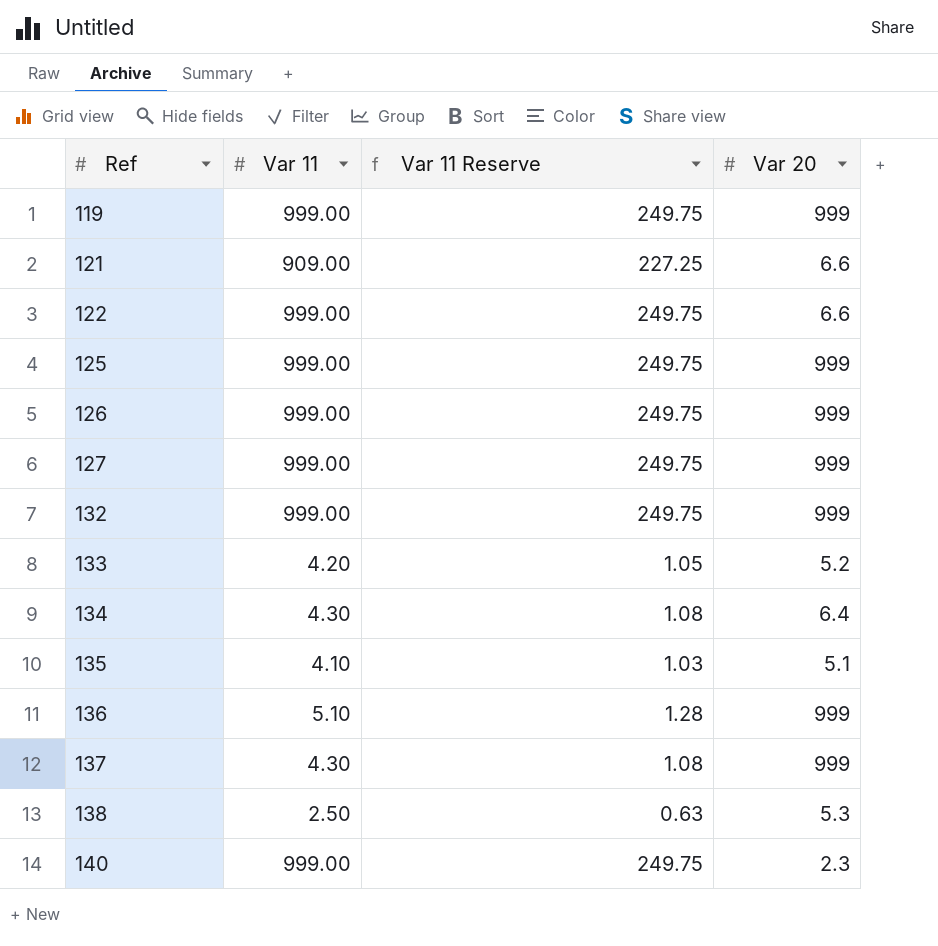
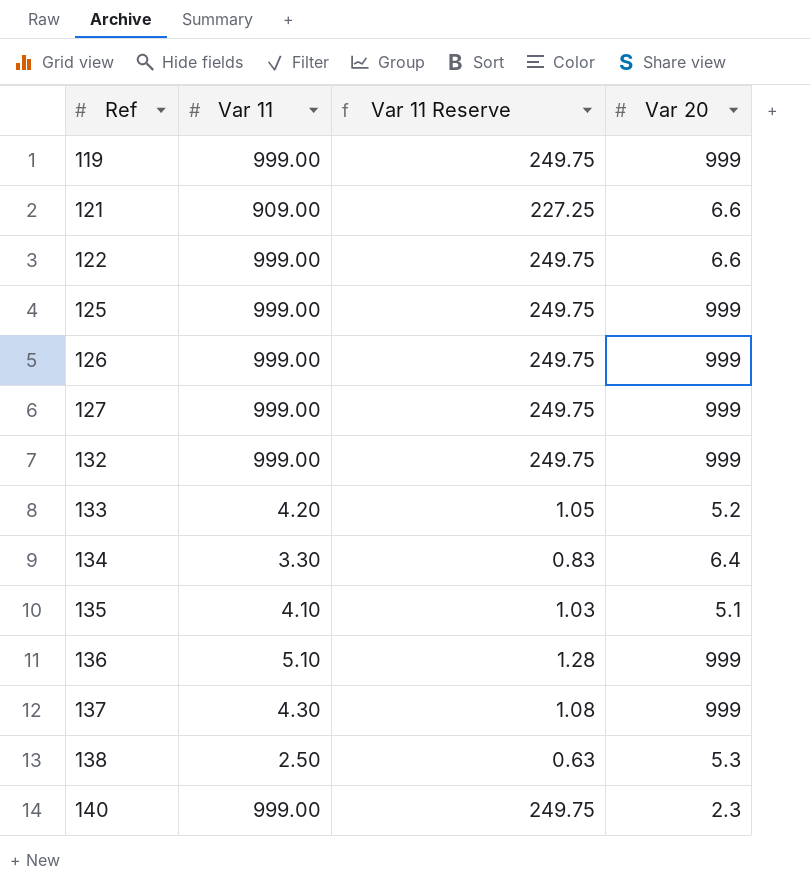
134 | Var 11: 4.30 -> 3.30
134 | Var 11 Reserve: 1.08 -> 0.83

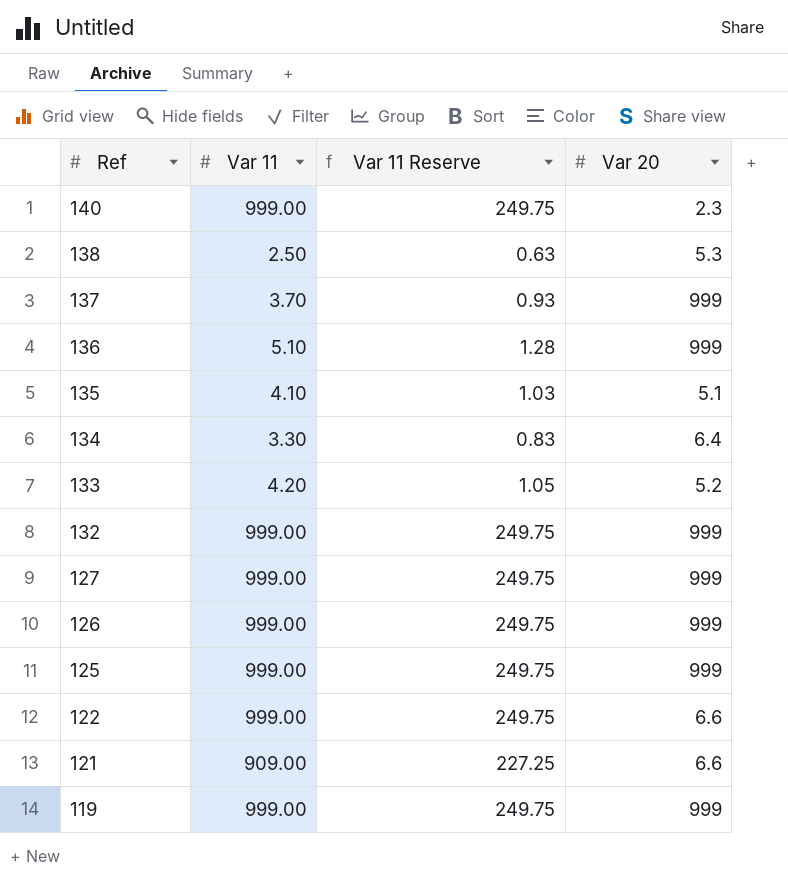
row order: Ref ascending -> Ref descending
137 | Var 11: 4.30 -> 3.70
137 | Var 11 Reserve: 1.08 -> 0.93

